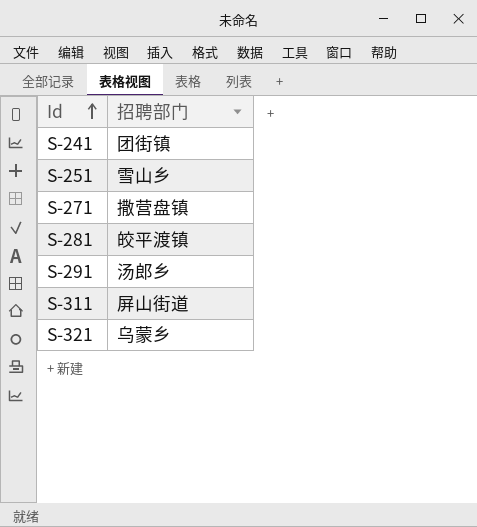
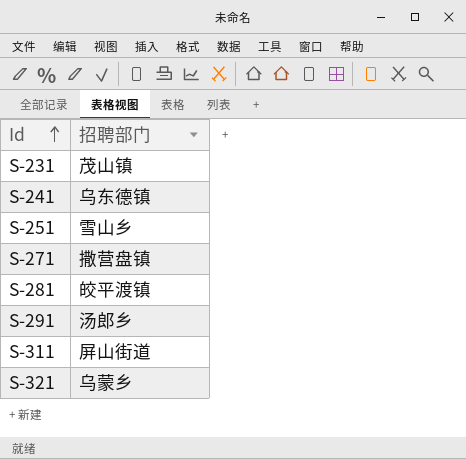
row S-231: none -> 茂山镇
S-241 | 招聘部门: 团街镇 -> 乌东德镇

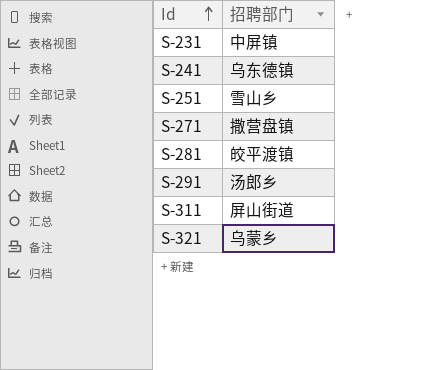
S-231 | 招聘部门: 茂山镇 -> 中屏镇

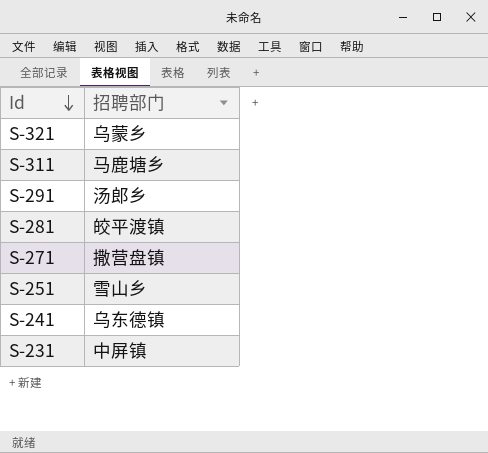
row order: Id ascending -> Id descending
S-311 | 招聘部门: 屏山街道 -> 马鹿塘乡

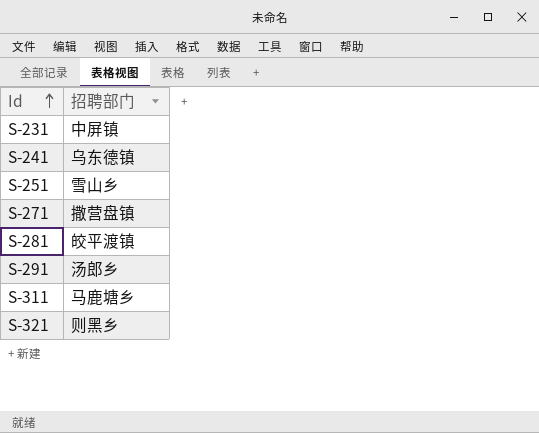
row order: Id descending -> Id ascending
S-321 | 招聘部门: 乌蒙乡 -> 则黑乡

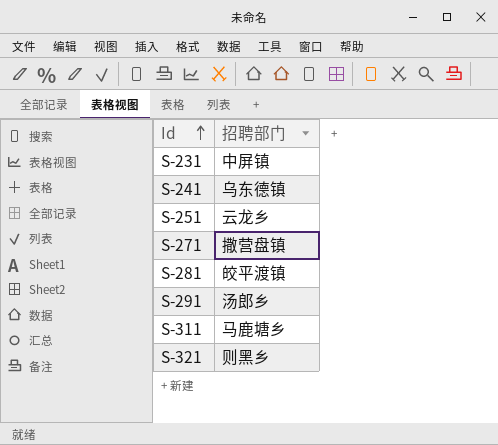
S-251 | 招聘部门: 雪山乡 -> 云龙乡

